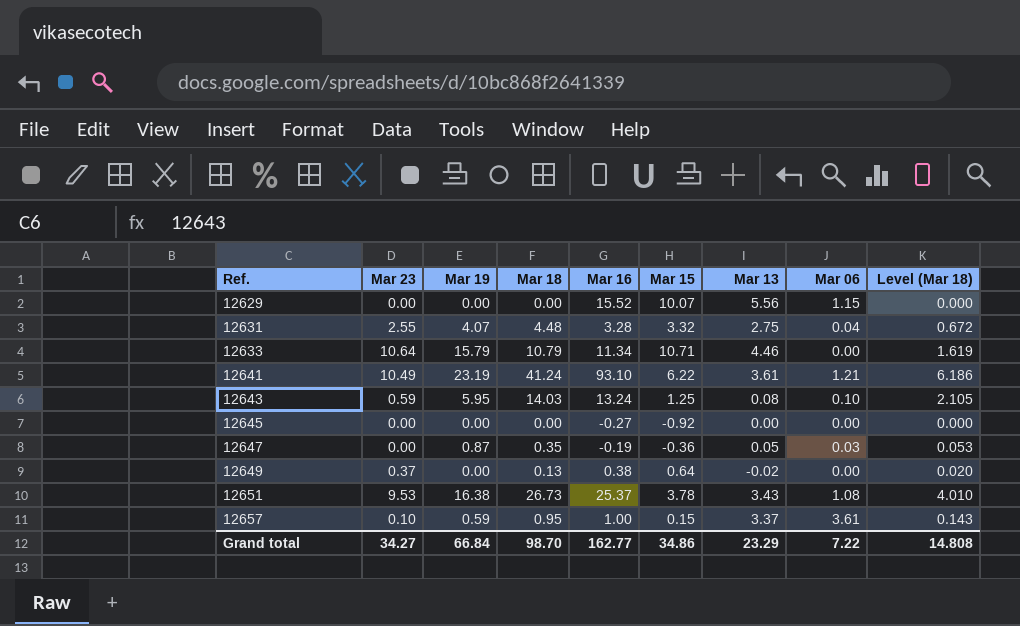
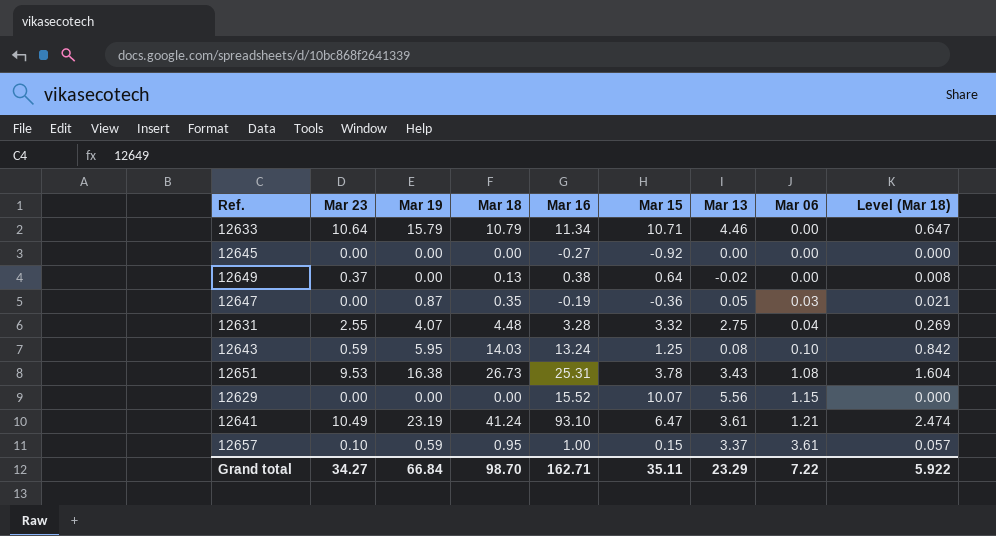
row order: Ref. ascending -> Mar 06 ascending
column Level (Mar 18) | formula: [Mar 18] * 0.15 -> [Mar 18] * 0.06
12651 | Mar 16: 25.37 -> 25.31
12641 | Mar 15: 6.22 -> 6.47
Grand total | Mar 16: 162.77 -> 162.71
Grand total | Mar 15: 34.86 -> 35.11
Grand total | Level (Mar 18): 14.808 -> 5.922

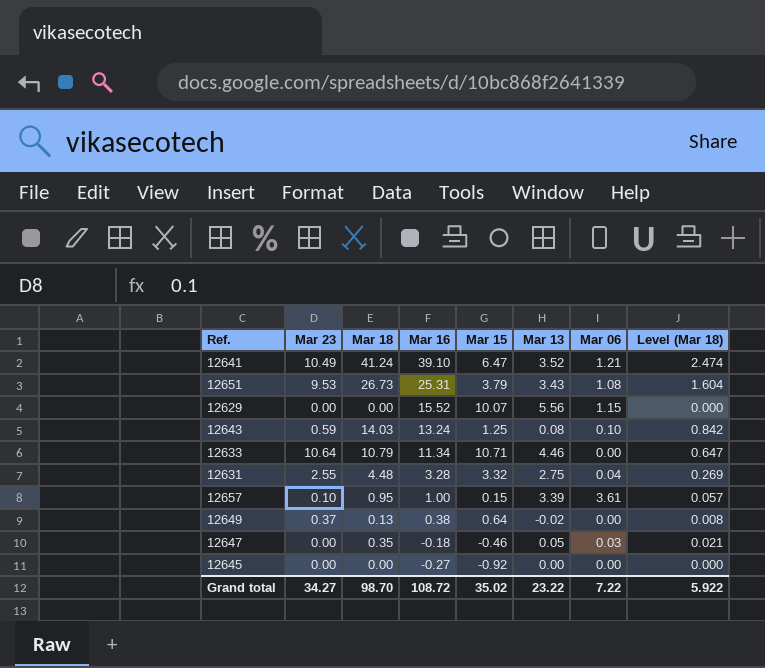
row order: Mar 06 ascending -> Mar 16 descending
column Mar 19 | position: 3 -> none
12641 | Mar 16: 93.10 -> 39.10
12641 | Mar 13: 3.61 -> 3.52
12651 | Mar 15: 3.78 -> 3.79
12657 | Mar 13: 3.37 -> 3.39
12647 | Mar 16: -0.19 -> -0.18
12647 | Mar 15: -0.36 -> -0.46
Grand total | Mar 16: 162.71 -> 108.72
Grand total | Mar 15: 35.11 -> 35.02
Grand total | Mar 13: 23.29 -> 23.22

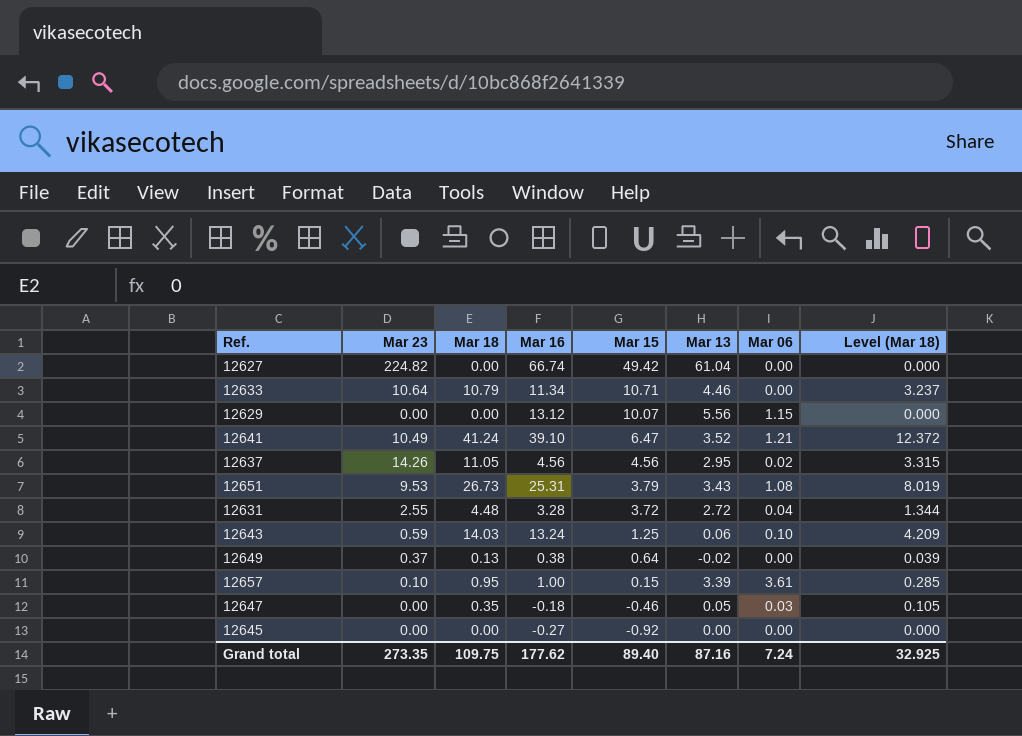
row order: Mar 16 descending -> Mar 15 descending
column Level (Mar 18) | formula: [Mar 18] * 0.06 -> [Mar 18] * 0.3
row 12627: none -> 224.82 | 0.00 | 66.74 | 49.42 | 61.04 | 0.00 | 0.000
12629 | Mar 16: 15.52 -> 13.12
row 12637: none -> 14.26 | 11.05 | 4.56 | 4.56 | 2.95 | 0.02 | 3.315
12631 | Mar 15: 3.32 -> 3.72
12631 | Mar 13: 2.75 -> 2.72
12643 | Mar 13: 0.08 -> 0.06
Grand total | Mar 23: 34.27 -> 273.35
Grand total | Mar 18: 98.70 -> 109.75
Grand total | Mar 16: 108.72 -> 177.62
Grand total | Mar 15: 35.02 -> 89.40
Grand total | Mar 13: 23.22 -> 87.16
Grand total | Mar 06: 7.22 -> 7.24
Grand total | Level (Mar 18): 5.922 -> 32.925

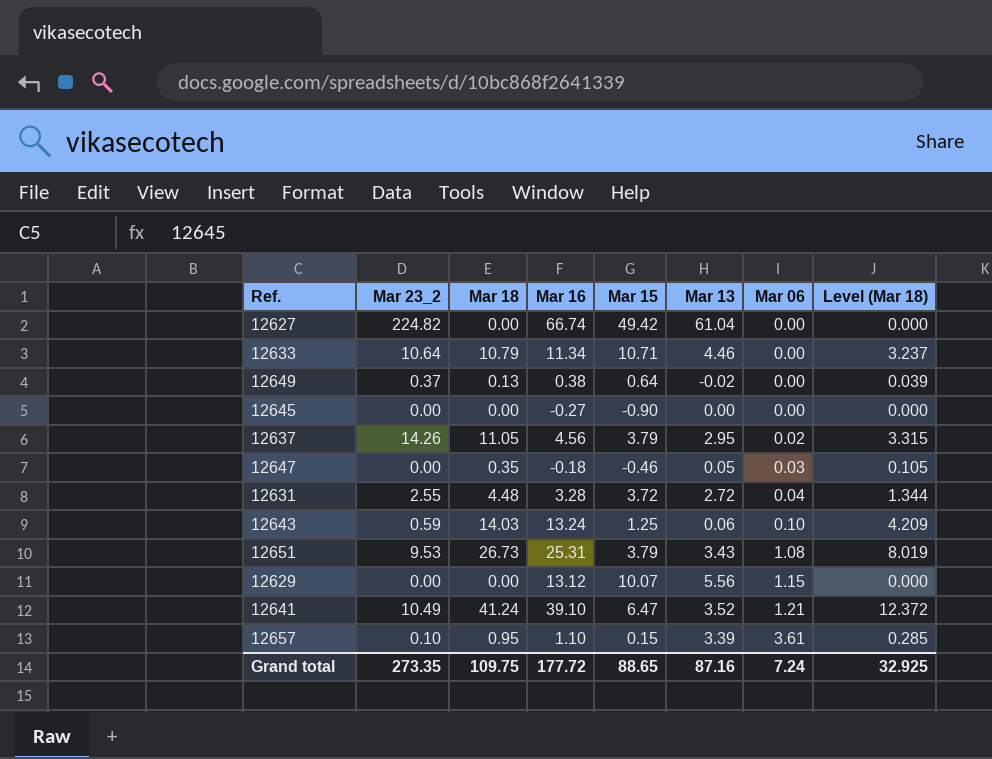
row order: Mar 15 descending -> Mar 06 ascending
column name: Mar 23 -> Mar 23_2
12645 | Mar 15: -0.92 -> -0.90
12637 | Mar 15: 4.56 -> 3.79
12657 | Mar 16: 1.00 -> 1.10
Grand total | Mar 16: 177.62 -> 177.72
Grand total | Mar 15: 89.40 -> 88.65

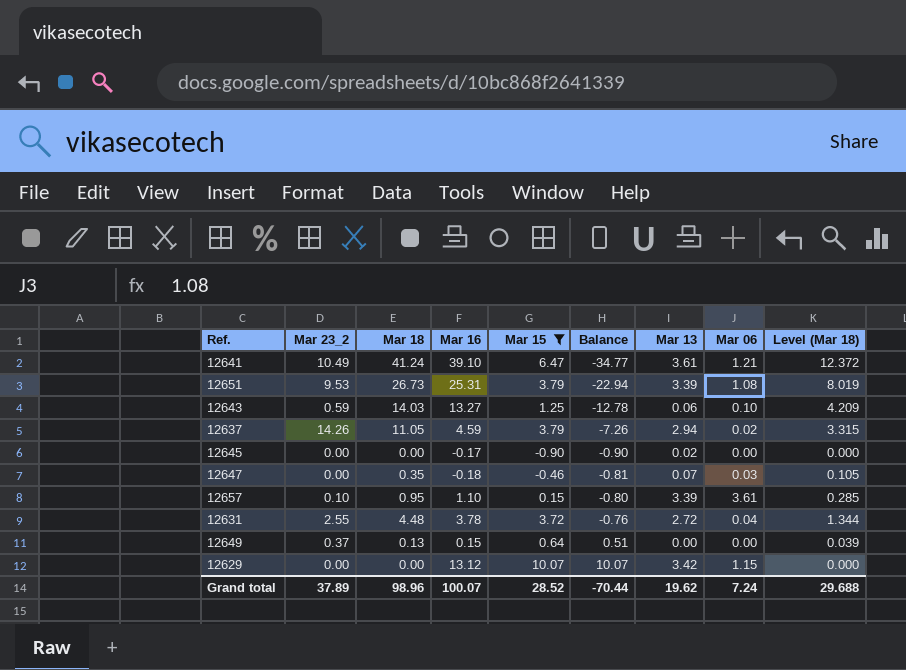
filter: none -> Mar 15 <= 10.07
row order: Mar 06 ascending -> Balance ascending
column Balance | formula: none -> [Mar 15] - [Mar 18]
12641 | Mar 13: 3.52 -> 3.61
12651 | Mar 13: 3.43 -> 3.39
12643 | Mar 16: 13.24 -> 13.27
12637 | Mar 16: 4.56 -> 4.59
12637 | Mar 13: 2.95 -> 2.94
12645 | Mar 16: -0.27 -> -0.17
12645 | Mar 13: 0.00 -> 0.02
12647 | Mar 13: 0.05 -> 0.07
12631 | Mar 16: 3.28 -> 3.78
12649 | Mar 16: 0.38 -> 0.15
12649 | Mar 13: -0.02 -> 0.00
12629 | Mar 13: 5.56 -> 3.42
Grand total | Mar 23_2: 273.35 -> 37.89
Grand total | Mar 18: 109.75 -> 98.96
Grand total | Mar 16: 177.72 -> 100.07
Grand total | Mar 15: 88.65 -> 28.52
Grand total | Mar 13: 87.16 -> 19.62
Grand total | Level (Mar 18): 32.925 -> 29.688

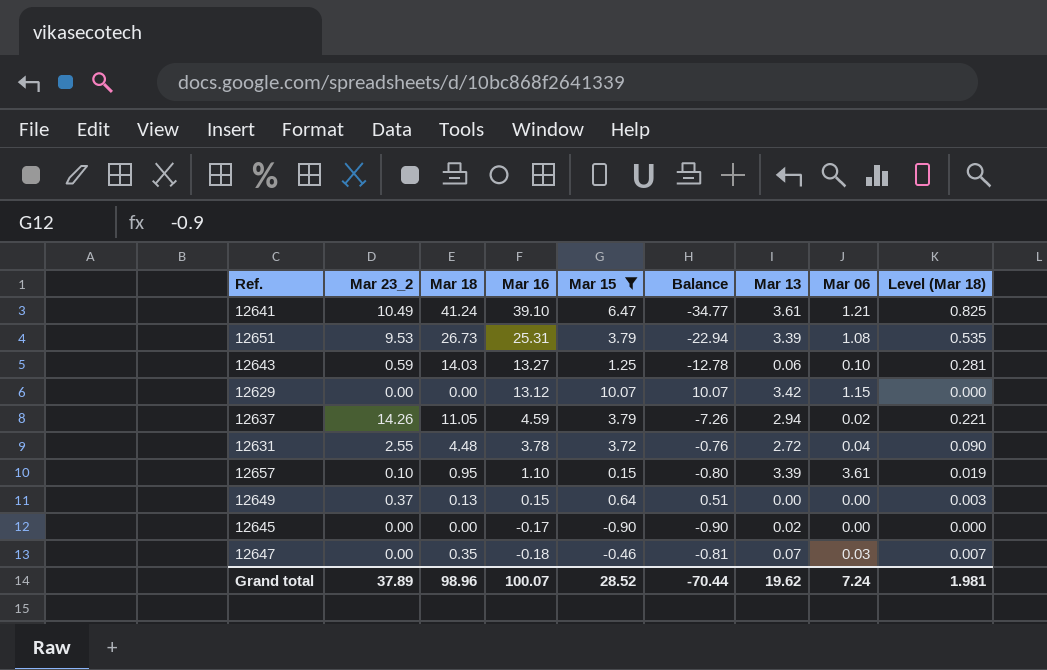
row order: Balance ascending -> Mar 16 descending
column Level (Mar 18) | formula: [Mar 18] * 0.3 -> [Mar 18] * 0.02
Grand total | Level (Mar 18): 29.688 -> 1.981

